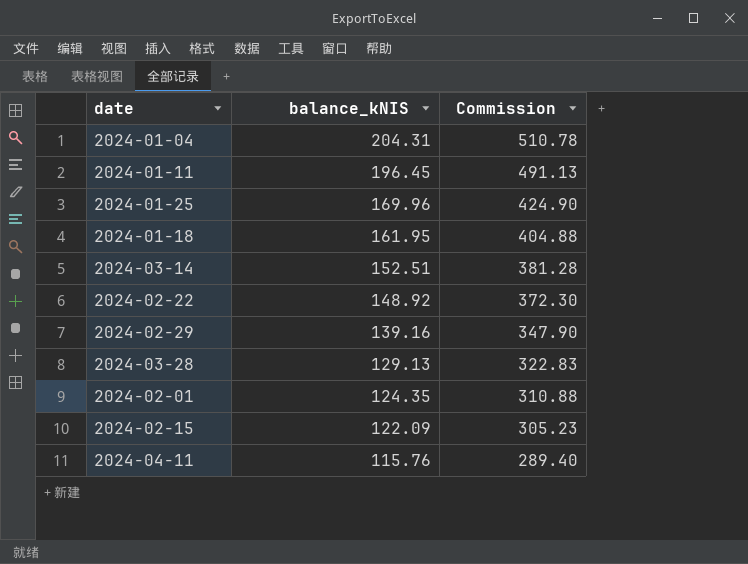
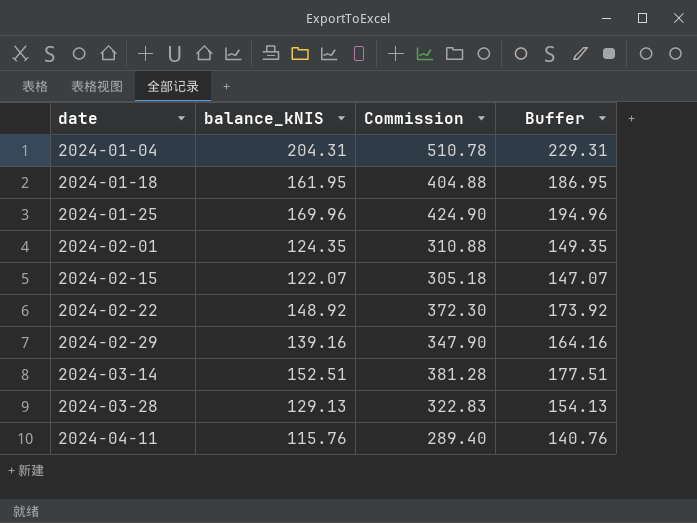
row order: balance_kNIS descending -> date ascending
column Buffer | formula: none -> [balance_kNIS] + 25
row 2024-01-11: 196.45 | 491.13 -> none
2024-02-15 | balance_kNIS: 122.09 -> 122.07
2024-02-15 | Commission: 305.23 -> 305.18

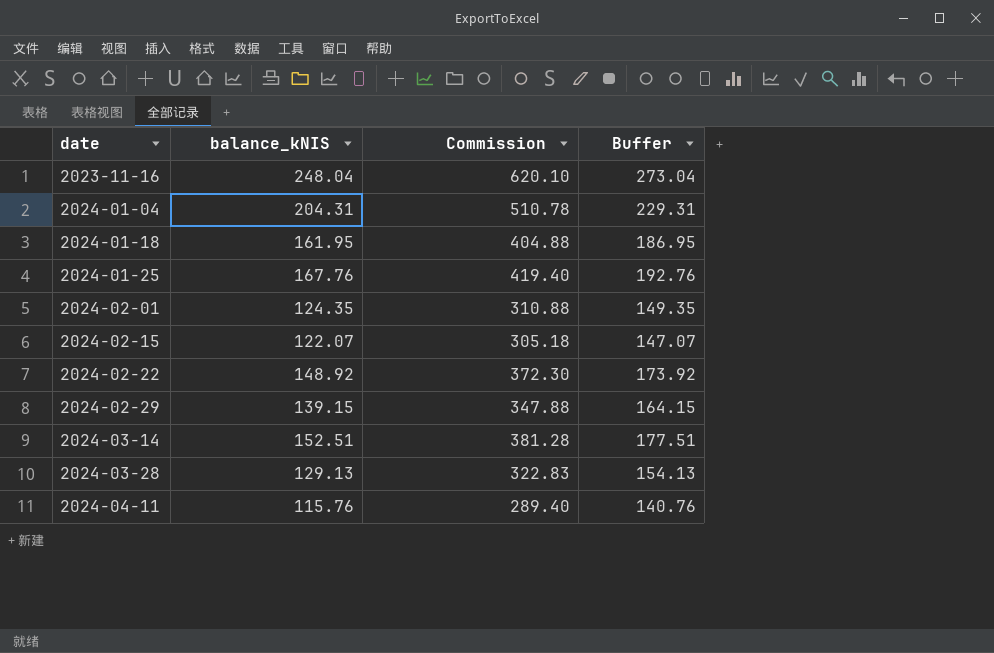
row 2023-11-16: none -> 248.04 | 620.10 | 273.04
2024-01-25 | balance_kNIS: 169.96 -> 167.76
2024-01-25 | Commission: 424.90 -> 419.40
2024-01-25 | Buffer: 194.96 -> 192.76
2024-02-29 | balance_kNIS: 139.16 -> 139.15
2024-02-29 | Commission: 347.90 -> 347.88
2024-02-29 | Buffer: 164.16 -> 164.15

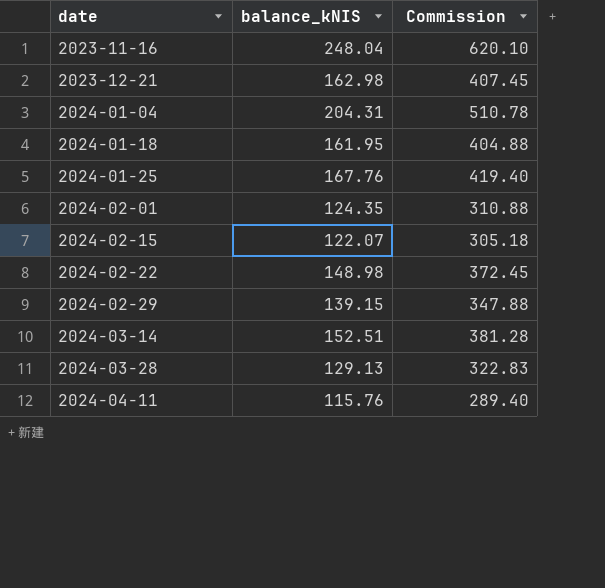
column Buffer | formula: [balance_kNIS] + 25 -> none
row 2023-12-21: none -> 162.98 | 407.45
2024-02-22 | balance_kNIS: 148.92 -> 148.98
2024-02-22 | Commission: 372.30 -> 372.45

